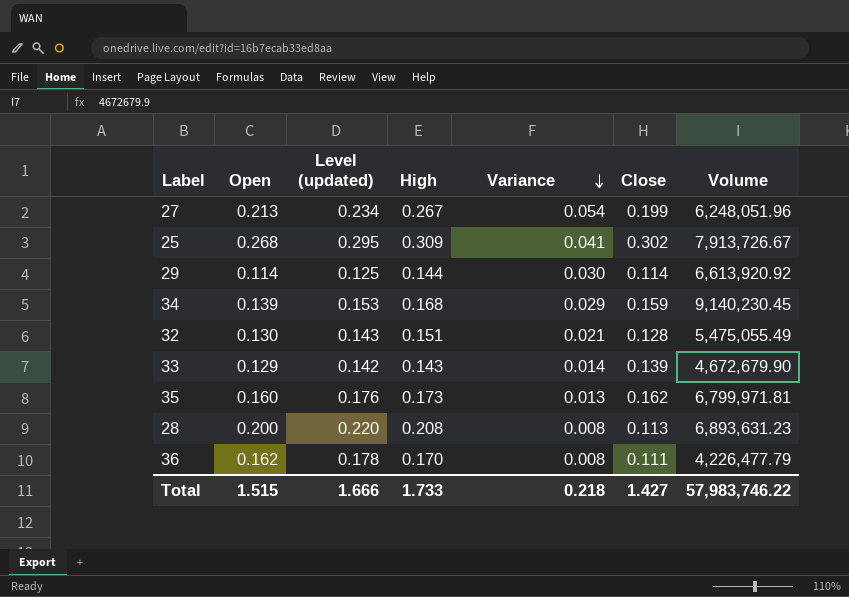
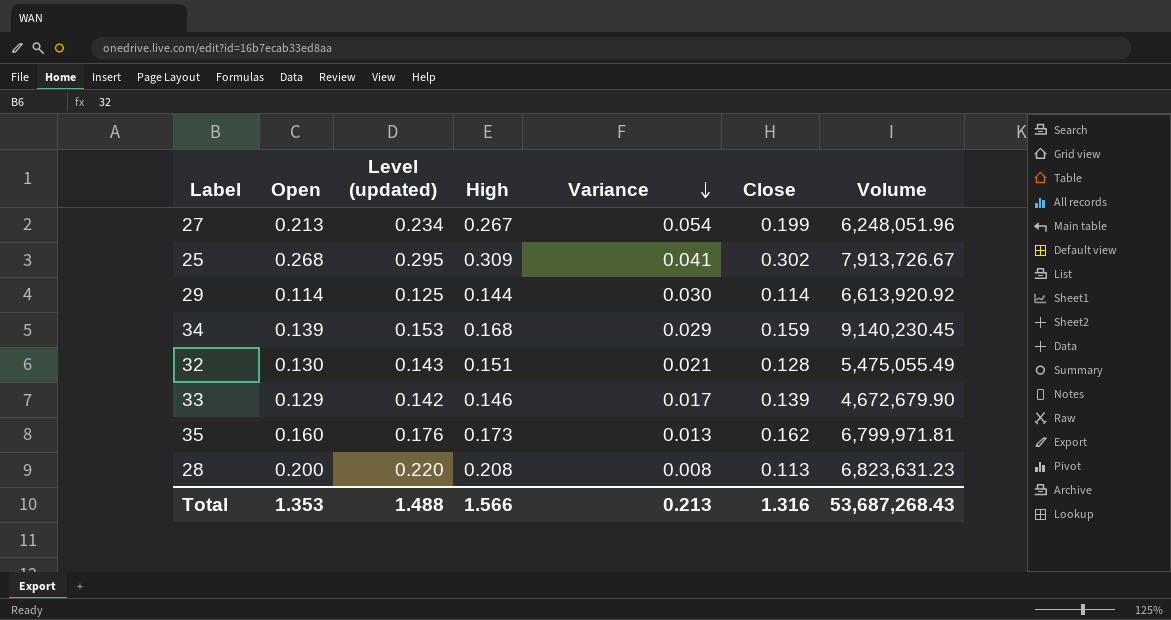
row 36: 0.162 | 0.178 | 0.170 | 0.008 | 0.111 | 4,226,477.79 -> none
33 | High: 0.143 -> 0.146
33 | Variance: 0.014 -> 0.017
28 | Volume: 6,893,631.23 -> 6,823,631.23
Total | Open: 1.515 -> 1.353
Total | Level (updated): 1.666 -> 1.488
Total | High: 1.733 -> 1.566
Total | Variance: 0.218 -> 0.213
Total | Close: 1.427 -> 1.316
Total | Volume: 57,983,746.22 -> 53,687,268.43

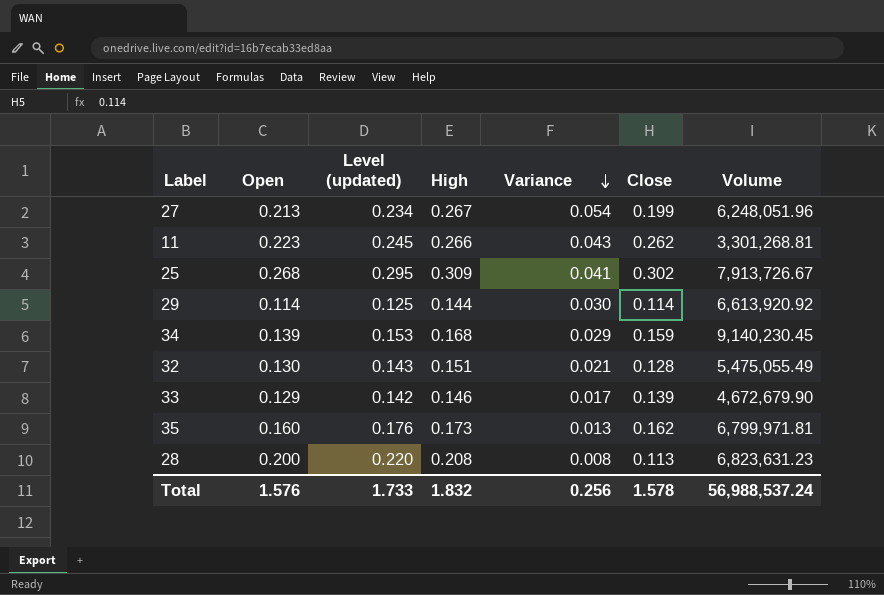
row 11: none -> 0.223 | 0.245 | 0.266 | 0.043 | 0.262 | 3,301,268.81
Total | Open: 1.353 -> 1.576
Total | Level (updated): 1.488 -> 1.733
Total | High: 1.566 -> 1.832
Total | Variance: 0.213 -> 0.256
Total | Close: 1.316 -> 1.578
Total | Volume: 53,687,268.43 -> 56,988,537.24

